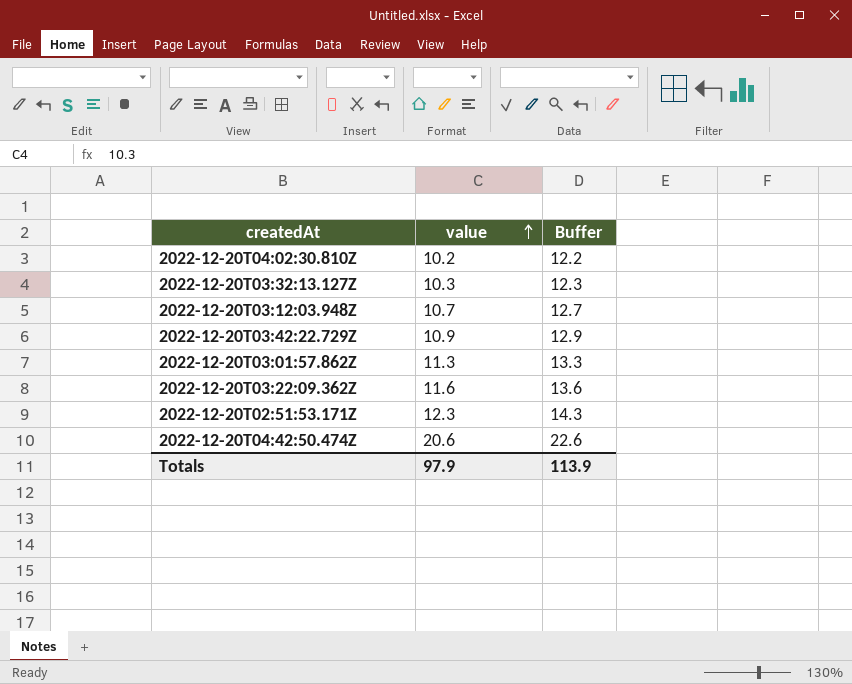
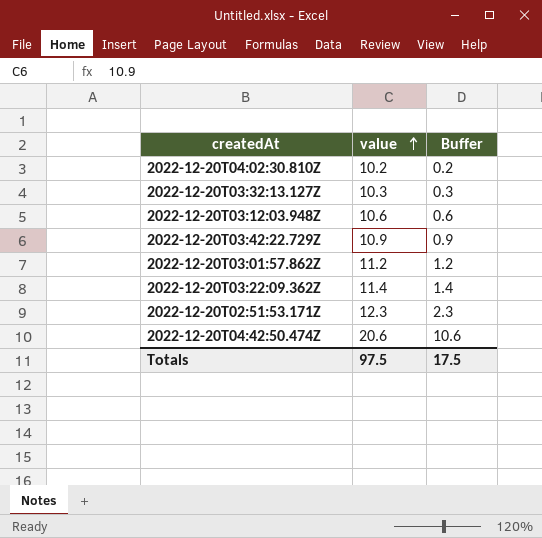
column Buffer | formula: [value] + 2 -> [value] - 10
2022-12-20T03:12:03.948Z | value: 10.7 -> 10.6
2022-12-20T03:01:57.862Z | value: 11.3 -> 11.2
2022-12-20T03:22:09.362Z | value: 11.6 -> 11.4
Totals | value: 97.9 -> 97.5
Totals | Buffer: 113.9 -> 17.5

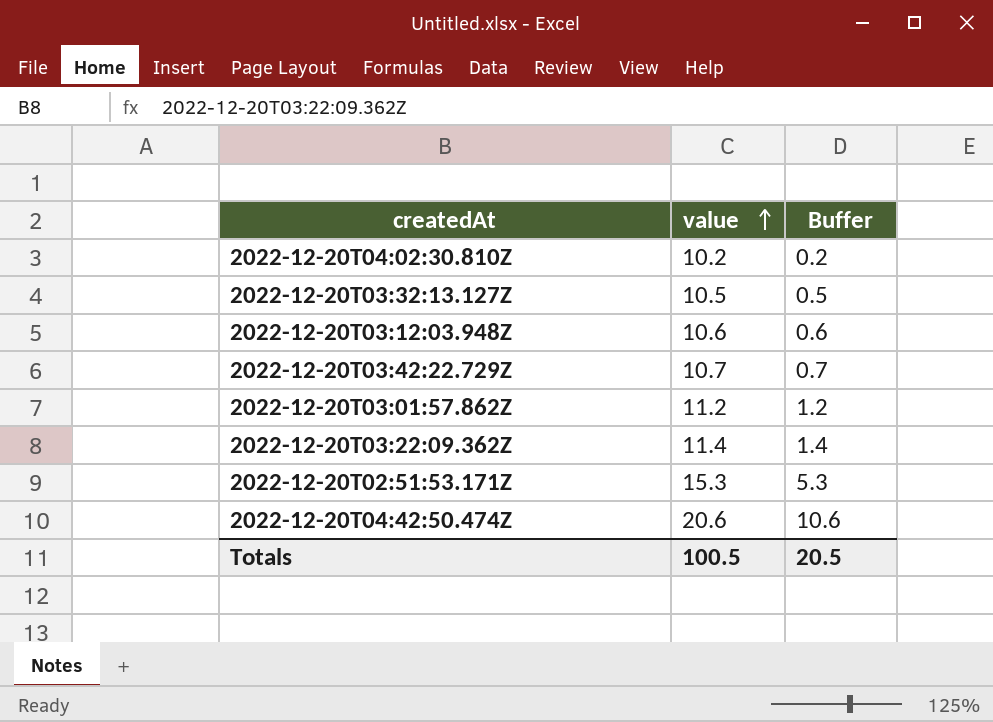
2022-12-20T03:32:13.127Z | value: 10.3 -> 10.5
2022-12-20T03:32:13.127Z | Buffer: 0.3 -> 0.5
2022-12-20T03:42:22.729Z | value: 10.9 -> 10.7
2022-12-20T03:42:22.729Z | Buffer: 0.9 -> 0.7
2022-12-20T02:51:53.171Z | value: 12.3 -> 15.3
2022-12-20T02:51:53.171Z | Buffer: 2.3 -> 5.3
Totals | value: 97.5 -> 100.5
Totals | Buffer: 17.5 -> 20.5

